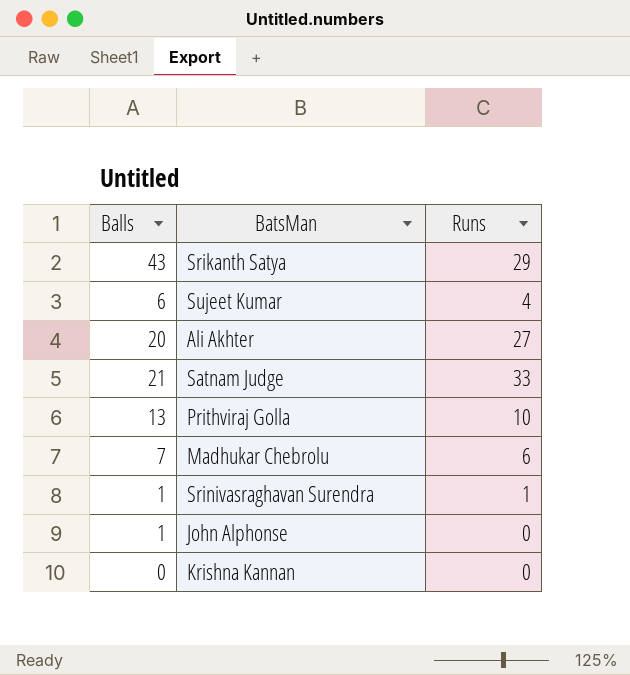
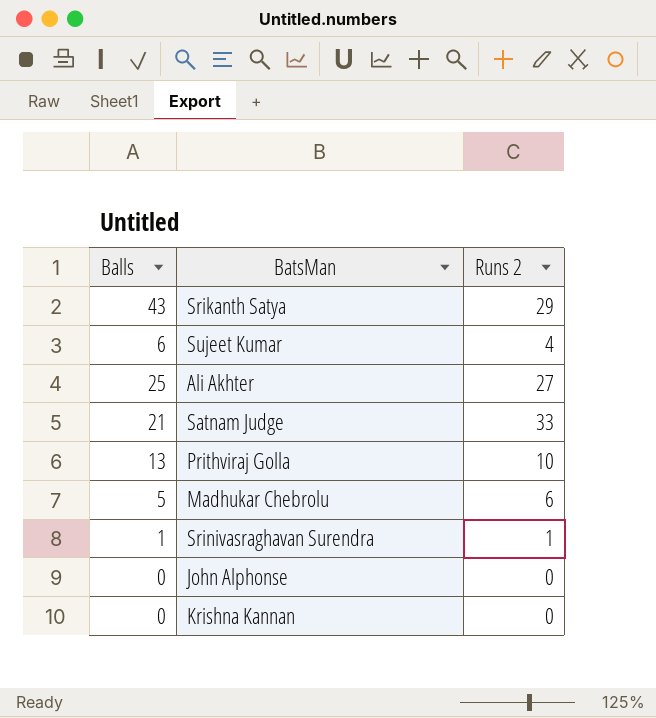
column name: Runs -> Runs 2
Ali Akhter | Balls: 20 -> 25
Madhukar Chebrolu | Balls: 7 -> 5
John Alphonse | Balls: 1 -> 0

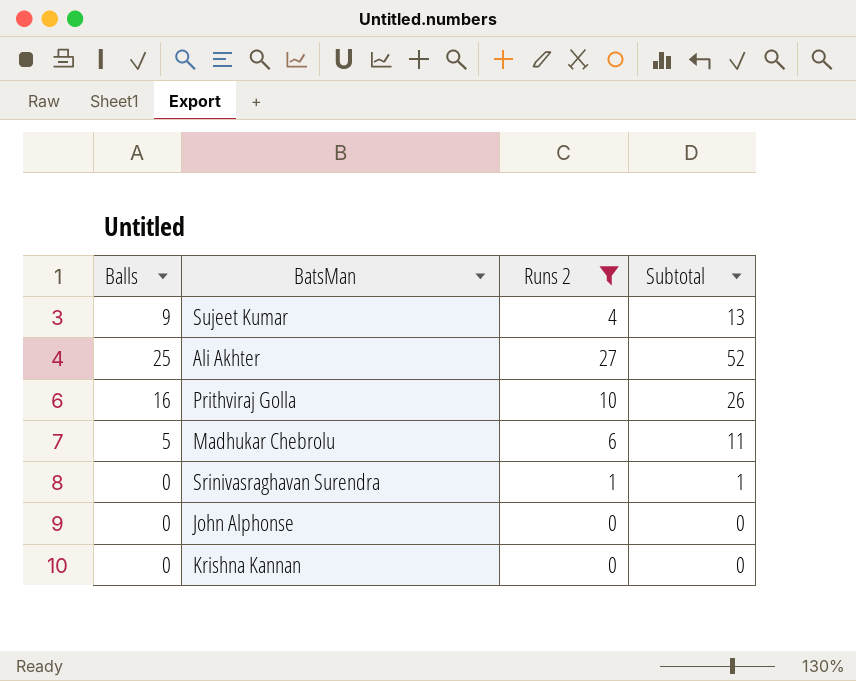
filter: none -> Runs 2 <= 27
column Subtotal | formula: none -> [Balls] + [Runs 2]
Sujeet Kumar | Balls: 6 -> 9
Prithviraj Golla | Balls: 13 -> 16
Srinivasraghavan Surendra | Balls: 1 -> 0

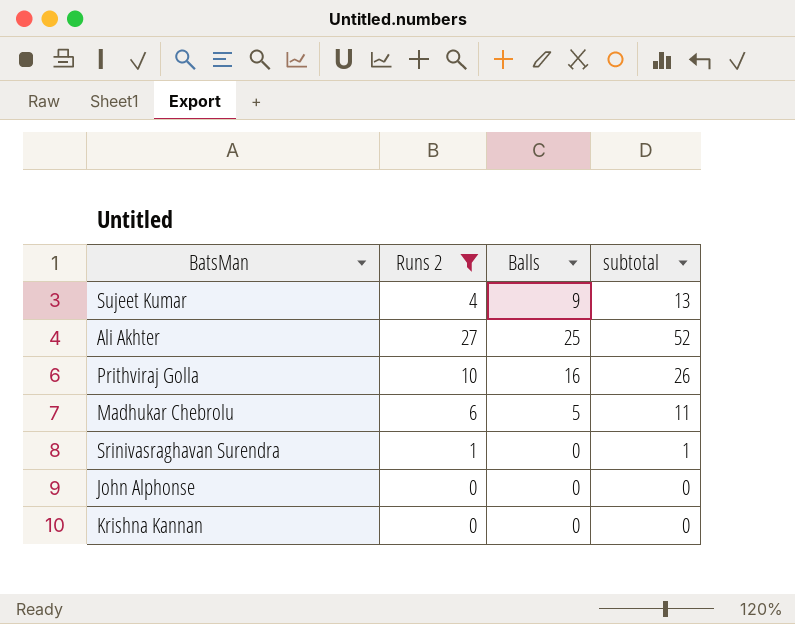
column Balls | position: 1 -> 3
column name: Subtotal -> subtotal

